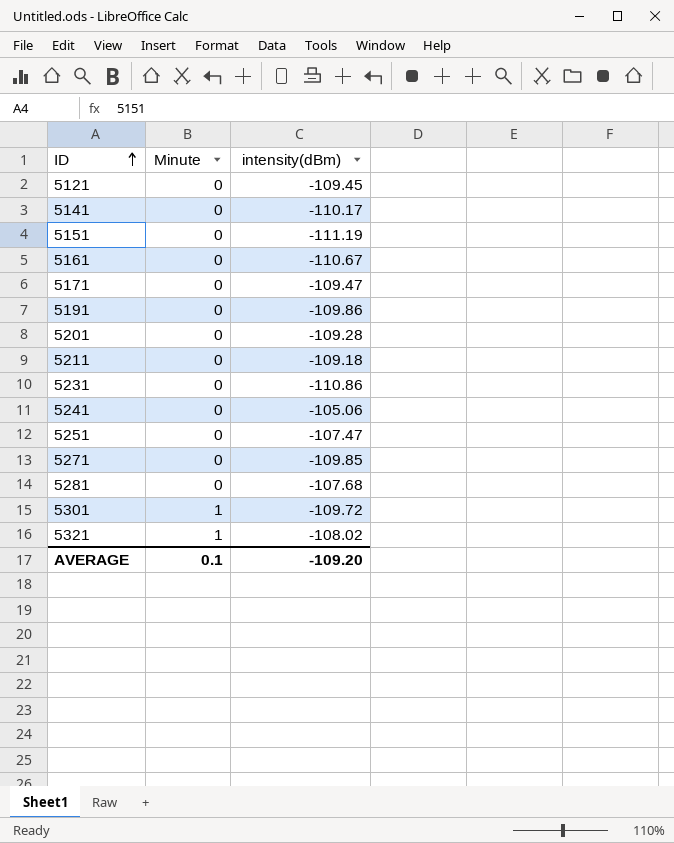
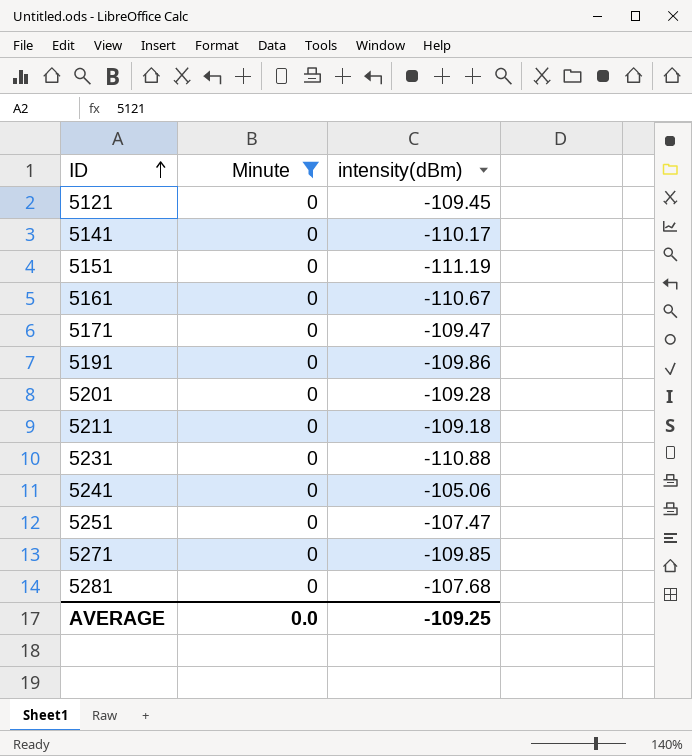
filter: none -> Minute = 0
5231 | intensity(dBm): -110.86 -> -110.88
AVERAGE | Minute: 0.1 -> 0.0
AVERAGE | intensity(dBm): -109.20 -> -109.25

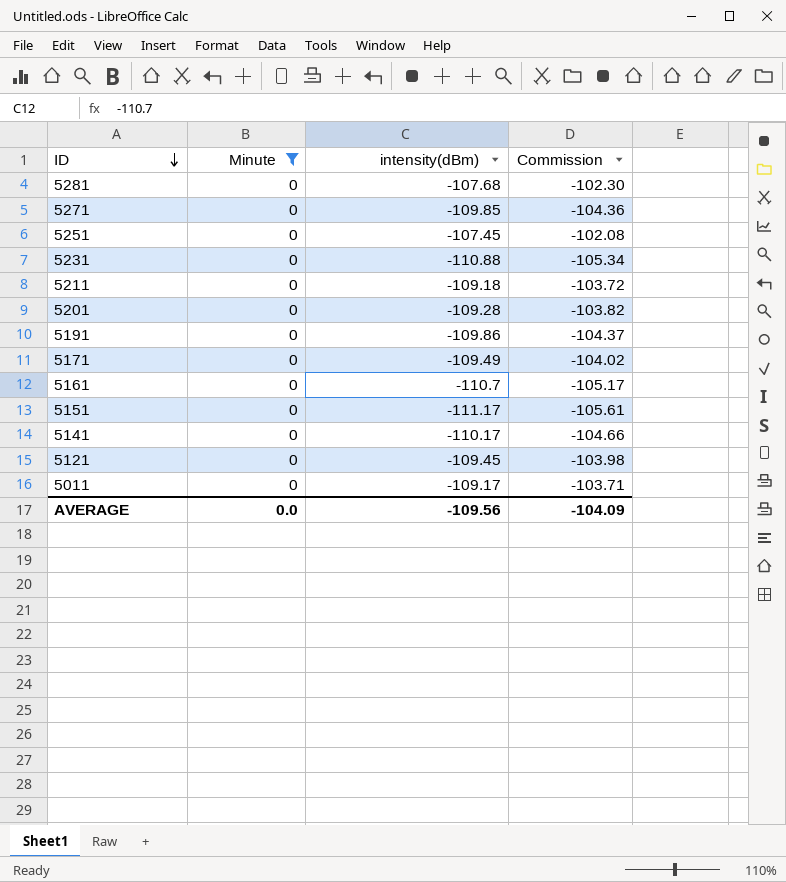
row order: ID ascending -> ID descending
column Commission | formula: none -> [intensity(dBm)] * 0.95
row 5241: 0 | -105.06 -> none
5251 | intensity(dBm): -107.47 -> -107.45
5171 | intensity(dBm): -109.47 -> -109.49
5161 | intensity(dBm): -110.67 -> -110.7
5151 | intensity(dBm): -111.19 -> -111.17
row 5011: none -> 0 | -109.17 | -103.71
AVERAGE | intensity(dBm): -109.25 -> -109.56

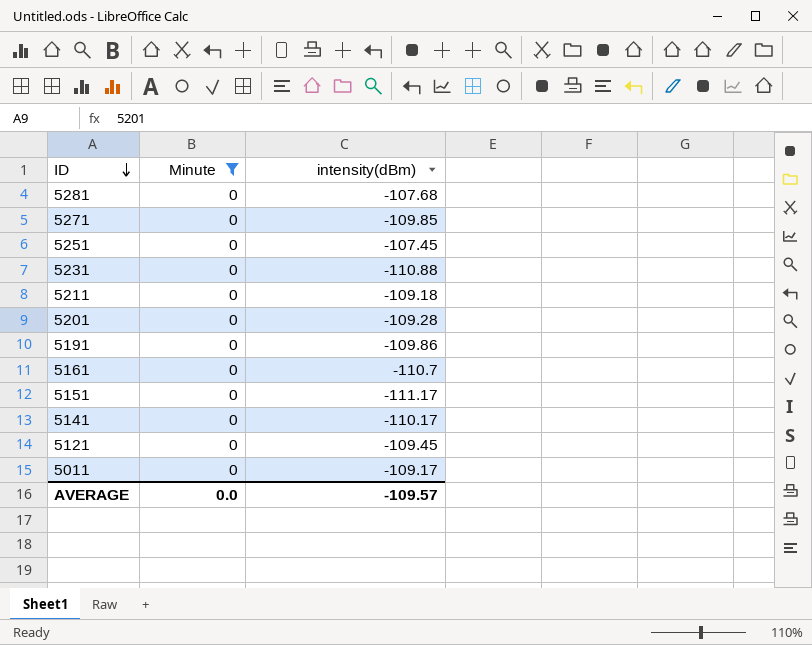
column Commission | formula: [intensity(dBm)] * 0.95 -> none
row 5171: 0 | -109.49 | -104.02 -> none
AVERAGE | intensity(dBm): -109.56 -> -109.57

